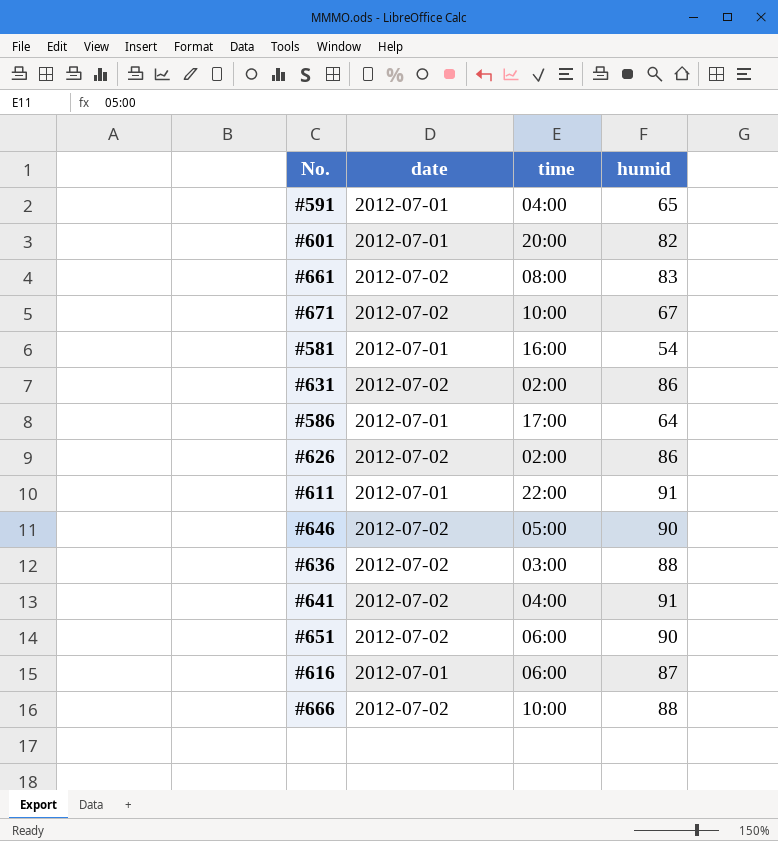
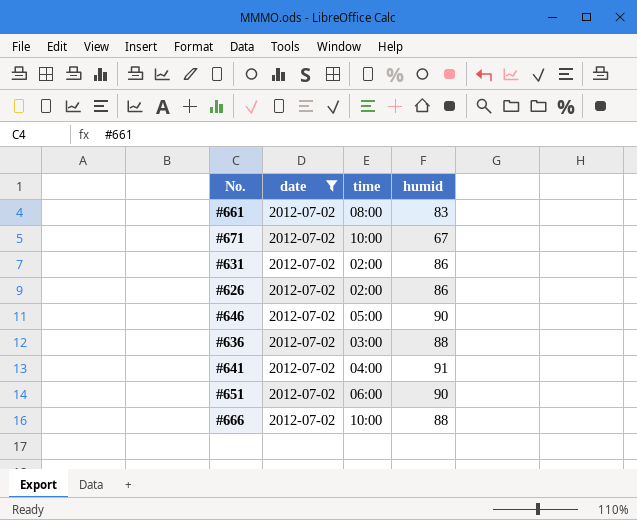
filter: none -> date = 2012-07-02

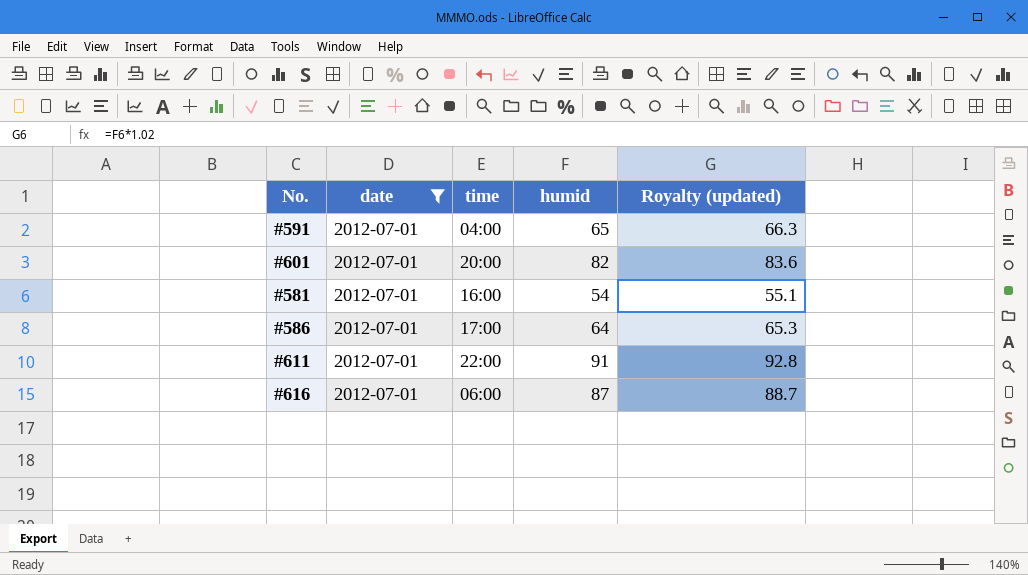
filter: date = 2012-07-02 -> date = 2012-07-01
column Royalty (updated) | formula: none -> [humid] * 1.02

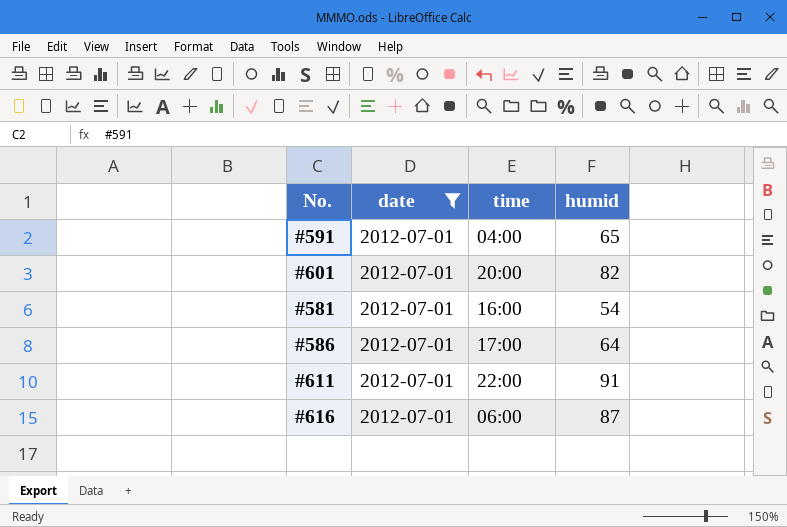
column Royalty (updated) | formula: [humid] * 1.02 -> none

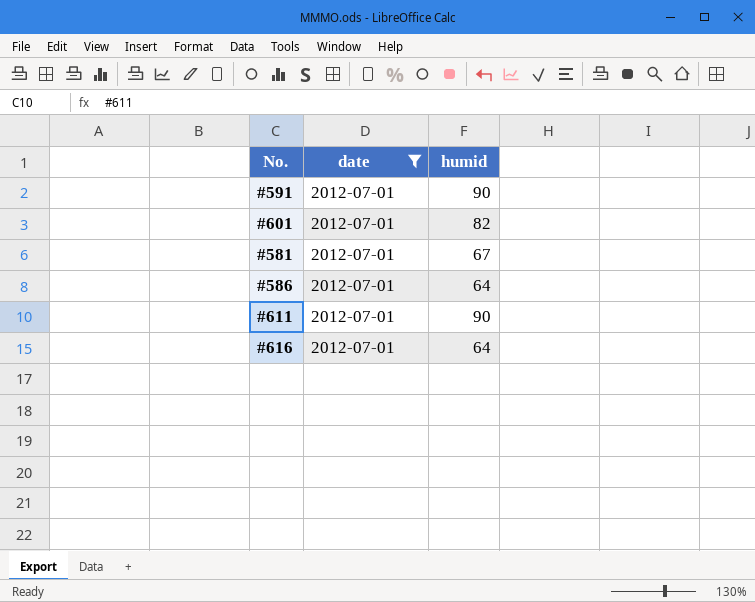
column time | position: 3 -> none
#591 | humid: 65 -> 90
#581 | humid: 54 -> 67
#611 | humid: 91 -> 90
#616 | humid: 87 -> 64

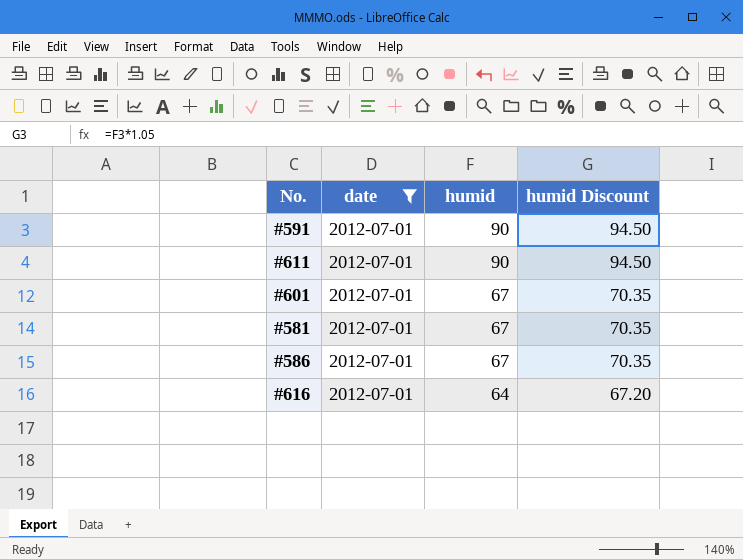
row order: none -> humid descending
column humid Discount | formula: none -> [humid] * 1.05
#601 | humid: 82 -> 67
#586 | humid: 64 -> 67

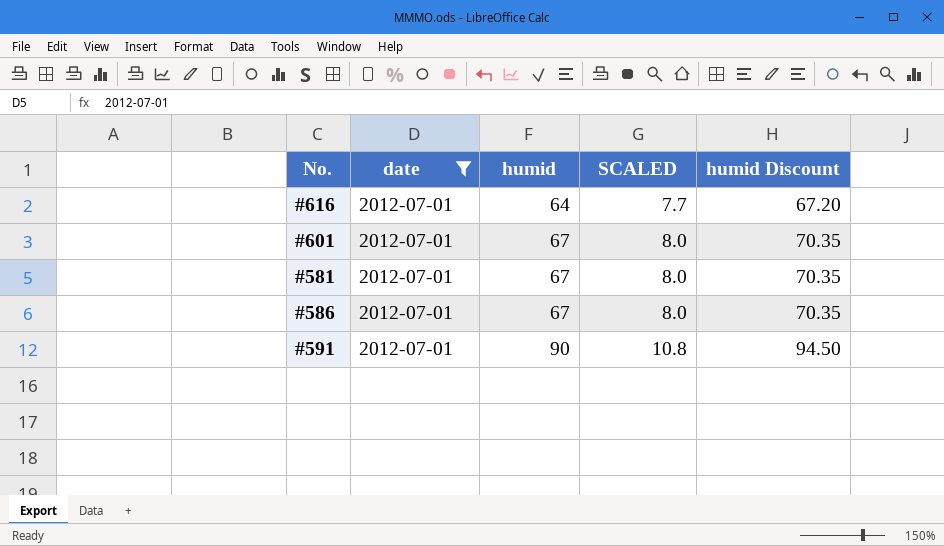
row order: humid descending -> humid ascending
column SCALED | formula: none -> [humid] * 0.12
row #611: 2012-07-01 | 90 | 94.50 -> none

